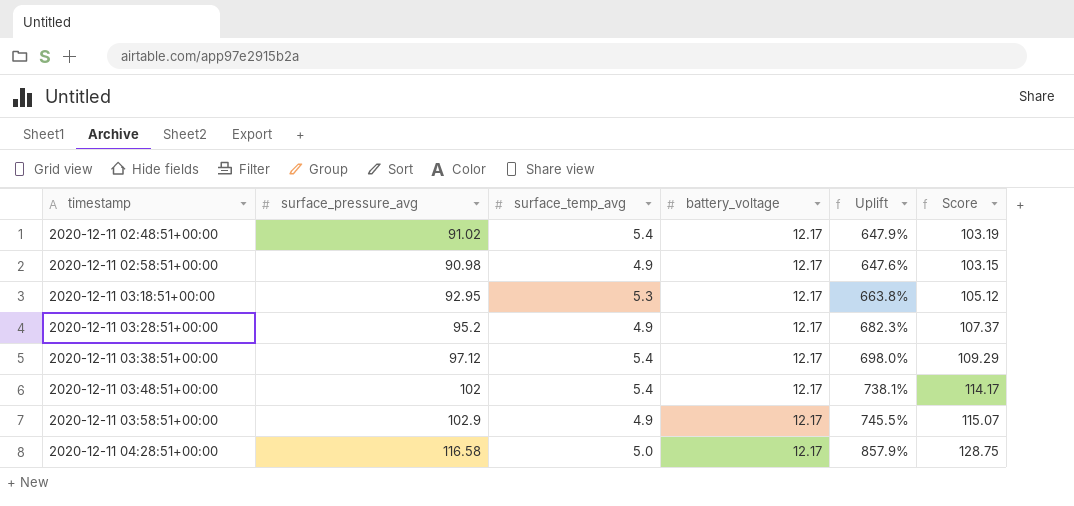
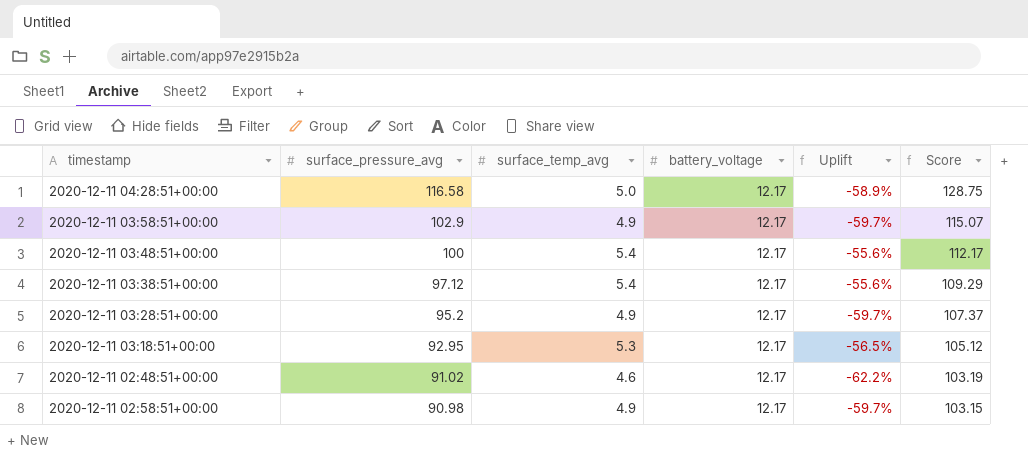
row order: timestamp ascending -> surface_pressure_avg descending
column Uplift | formula: ([surface_pressure_avg] - [battery_voltage]) / [battery_voltage] -> ([surface_temp_avg] - [battery_voltage]) / [battery_voltage]
2020-12-11 03:48:51+00:00 | surface_pressure_avg: 102 -> 100
2020-12-11 03:48:51+00:00 | Score: 114.17 -> 112.17
2020-12-11 02:48:51+00:00 | surface_temp_avg: 5.4 -> 4.6

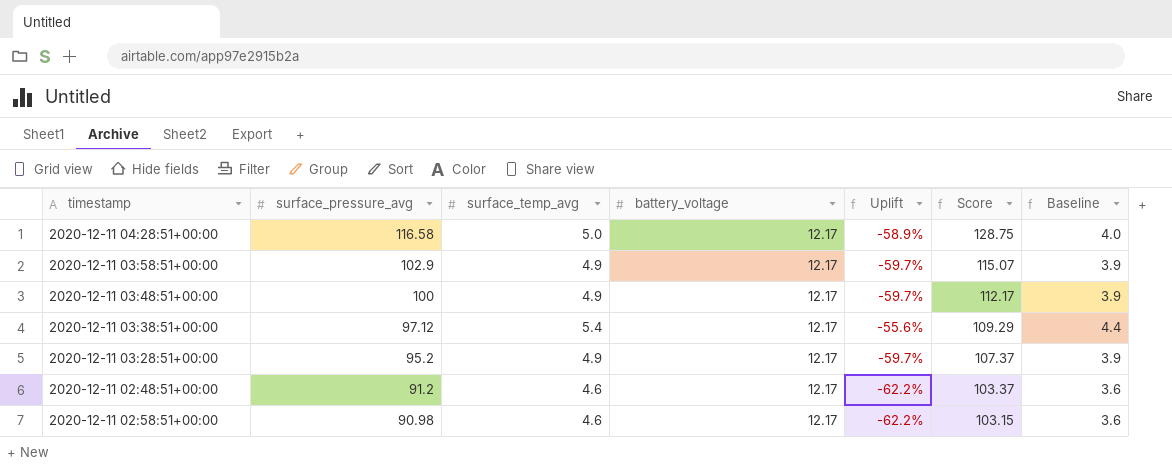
column Baseline | formula: none -> [surface_temp_avg] - 1
row 2020-12-11 03:18:51+00:00: 92.95 | 5.3 | 12.17 | -56.5% | 105.12 -> none
2020-12-11 03:48:51+00:00 | surface_temp_avg: 5.4 -> 4.9
2020-12-11 03:48:51+00:00 | Uplift: -55.6% -> -59.7%
2020-12-11 02:48:51+00:00 | surface_pressure_avg: 91.02 -> 91.2
2020-12-11 02:48:51+00:00 | Score: 103.19 -> 103.37
2020-12-11 02:58:51+00:00 | surface_temp_avg: 4.9 -> 4.6
2020-12-11 02:58:51+00:00 | Uplift: -59.7% -> -62.2%

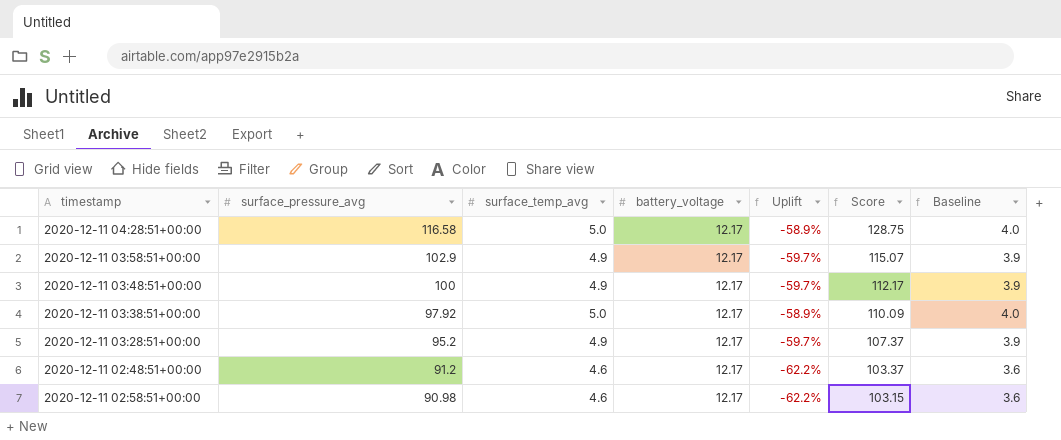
2020-12-11 03:38:51+00:00 | surface_pressure_avg: 97.12 -> 97.92
2020-12-11 03:38:51+00:00 | surface_temp_avg: 5.4 -> 5.0
2020-12-11 03:38:51+00:00 | Uplift: -55.6% -> -58.9%
2020-12-11 03:38:51+00:00 | Score: 109.29 -> 110.09
2020-12-11 03:38:51+00:00 | Baseline: 4.4 -> 4.0

